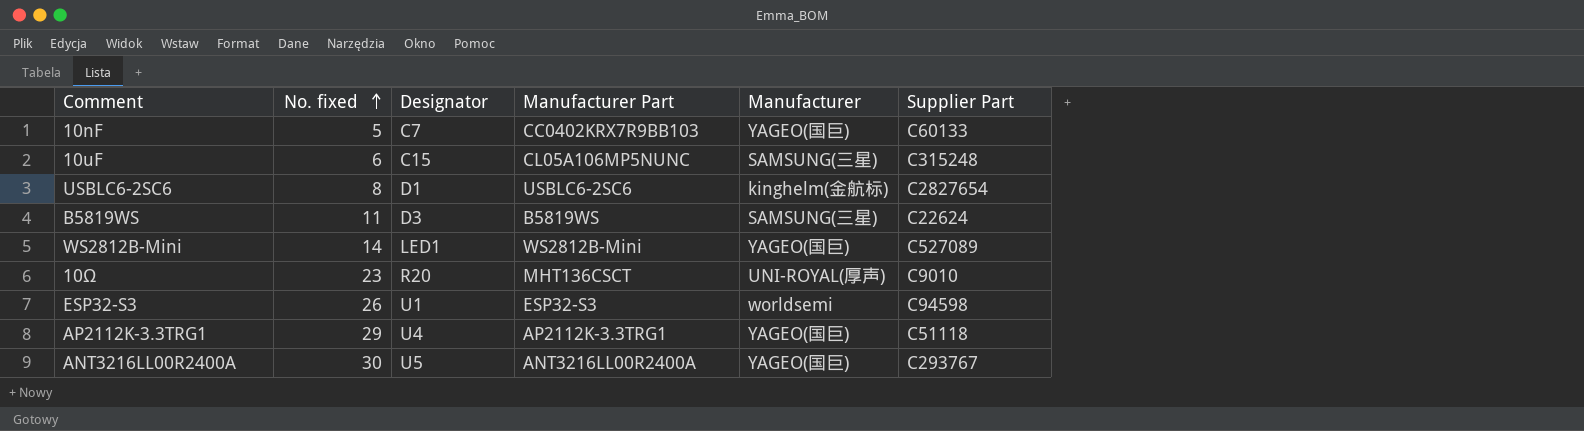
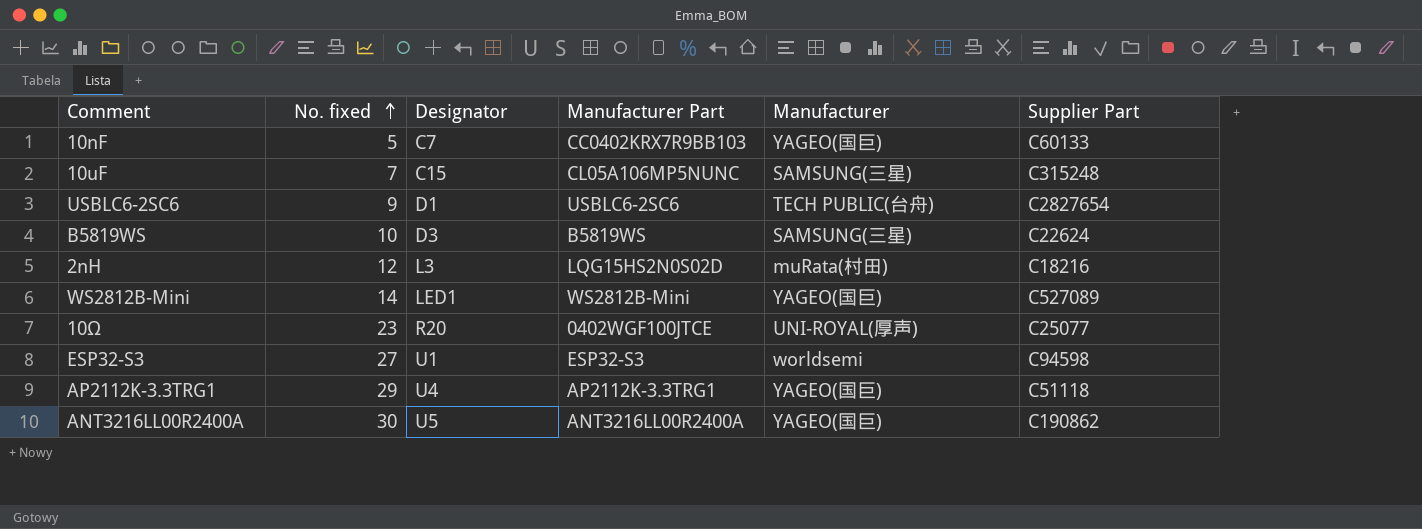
10uF | No. fixed: 6 -> 7
USBLC6-2SC6 | No. fixed: 8 -> 9
USBLC6-2SC6 | Manufacturer: kinghelm(金航标) -> TECH PUBLIC(台舟)
B5819WS | No. fixed: 11 -> 10
row 2nH: none -> 12 | L3 | LQG15HS2N0S02D | muRata(村田) | C18216
10Ω | Manufacturer Part: MHT136CSCT -> 0402WGF100JTCE
10Ω | Supplier Part: C9010 -> C25077
ESP32-S3 | No. fixed: 26 -> 27
ANT3216LL00R2400A | Supplier Part: C293767 -> C190862

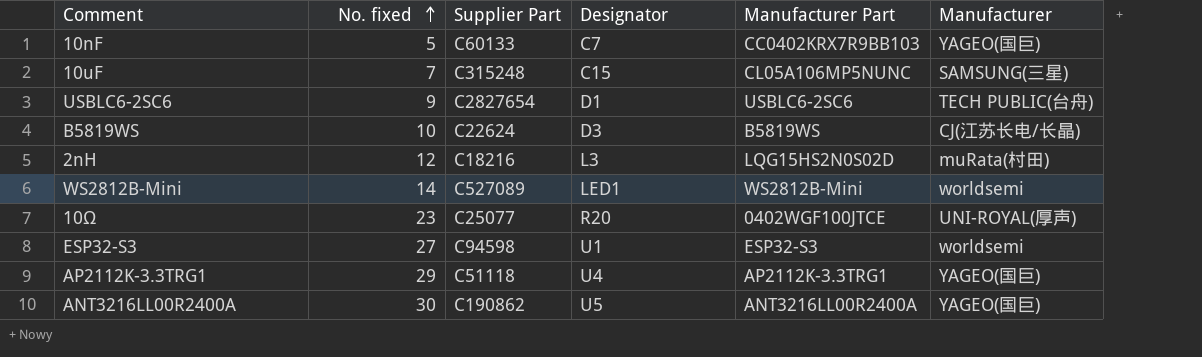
column Supplier Part | position: 6 -> 3
B5819WS | Manufacturer: SAMSUNG(三星) -> CJ(江苏长电/长晶)
WS2812B-Mini | Manufacturer: YAGEO(国巨) -> worldsemi

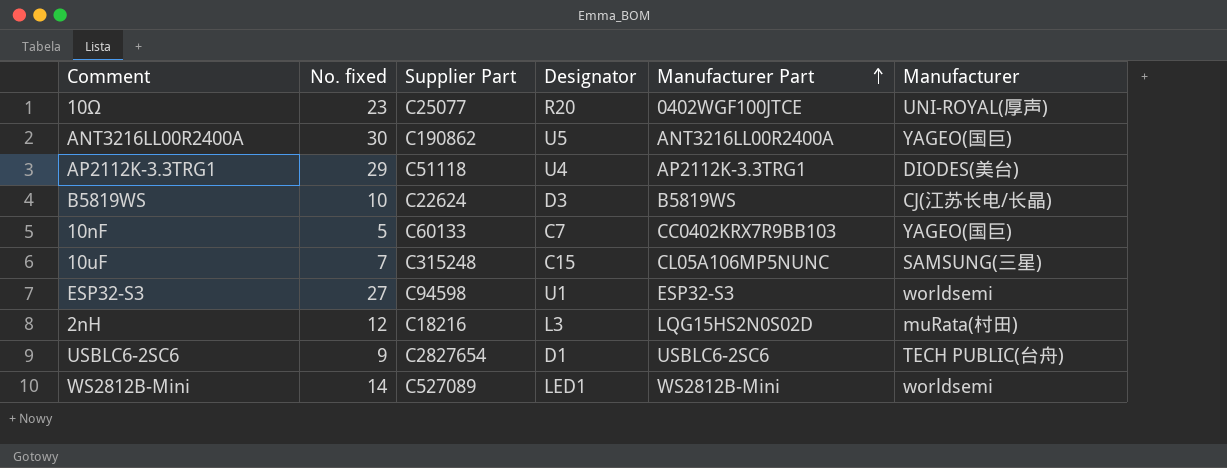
row order: No. fixed ascending -> Manufacturer Part ascending
AP2112K-3.3TRG1 | Manufacturer: YAGEO(国巨) -> DIODES(美台)

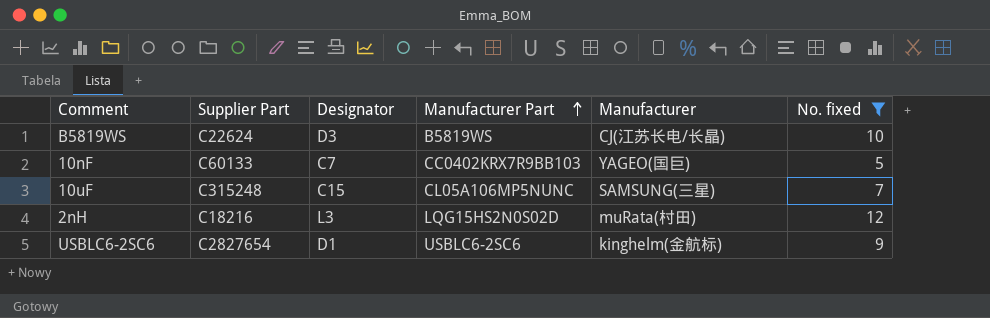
filter: none -> No. fixed <= 12
column No. fixed | position: 2 -> 6
USBLC6-2SC6 | Manufacturer: TECH PUBLIC(台舟) -> kinghelm(金航标)

